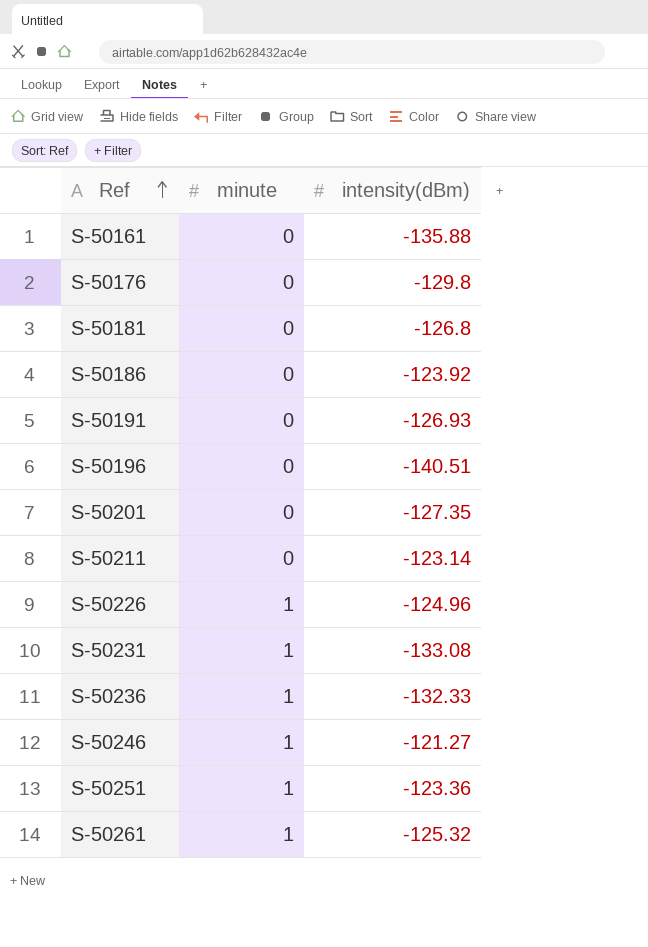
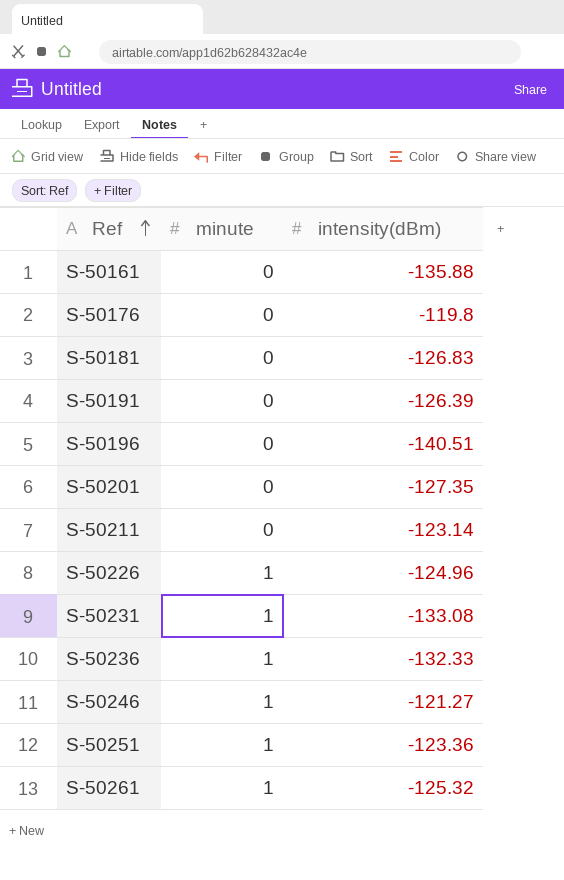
row S-50186: 0 | -123.92 -> none
S-50176 | intensity(dBm): -129.8 -> -119.8
S-50181 | intensity(dBm): -126.8 -> -126.83
S-50191 | intensity(dBm): -126.93 -> -126.39

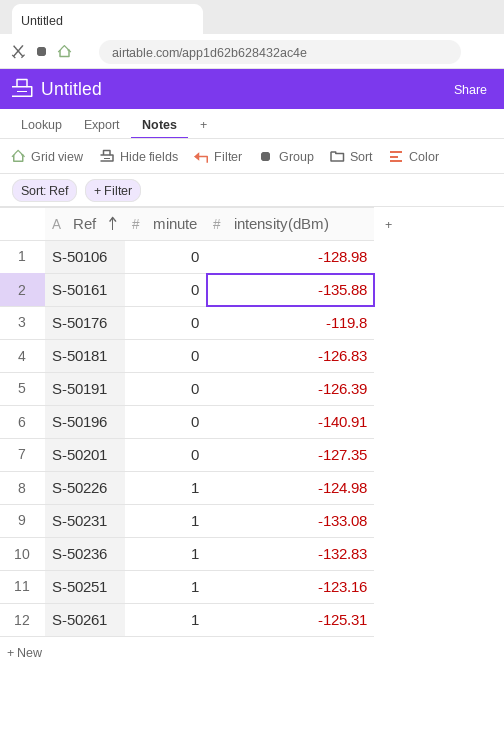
row S-50211: 0 | -123.14 -> none
row S-50246: 1 | -121.27 -> none
row S-50106: none -> 0 | -128.98
S-50196 | intensity(dBm): -140.51 -> -140.91
S-50226 | intensity(dBm): -124.96 -> -124.98
S-50236 | intensity(dBm): -132.33 -> -132.83
S-50251 | intensity(dBm): -123.36 -> -123.16
S-50261 | intensity(dBm): -125.32 -> -125.31

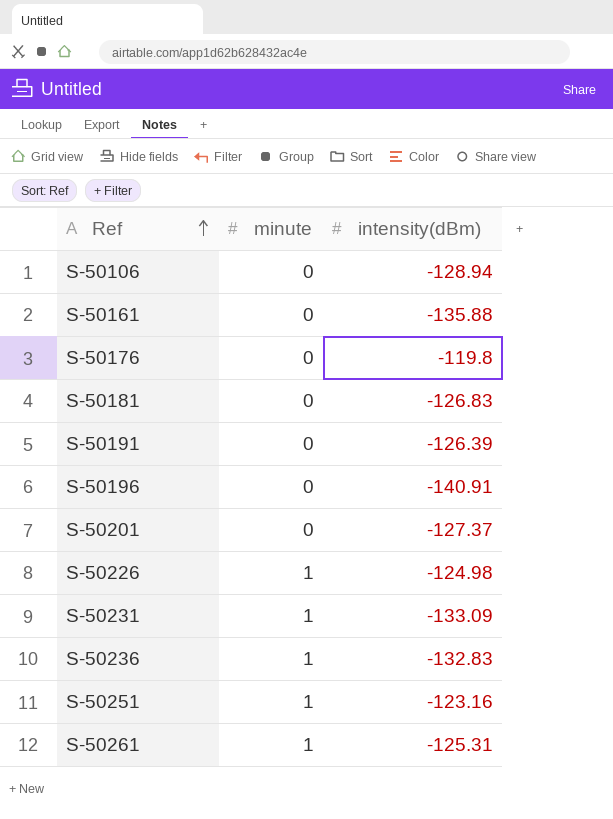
S-50106 | intensity(dBm): -128.98 -> -128.94
S-50201 | intensity(dBm): -127.35 -> -127.37
S-50231 | intensity(dBm): -133.08 -> -133.09

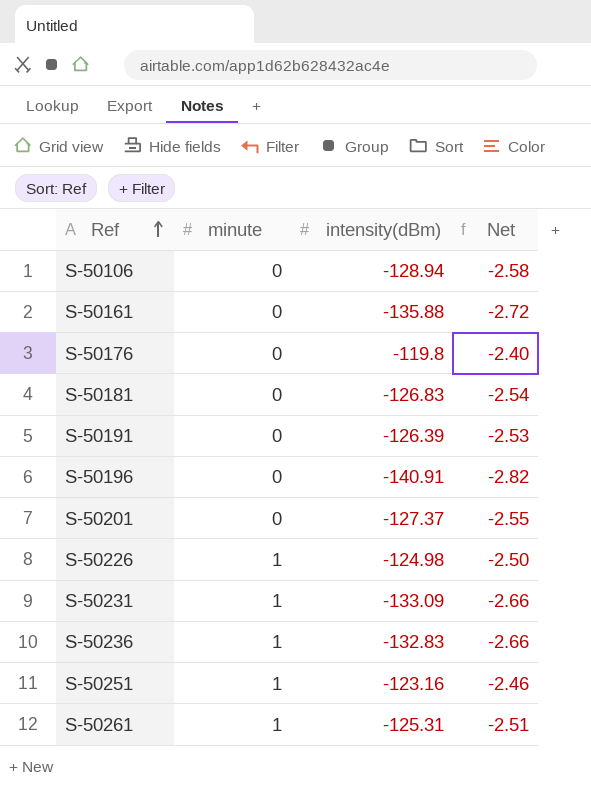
column Net | formula: none -> [intensity(dBm)] * 0.02

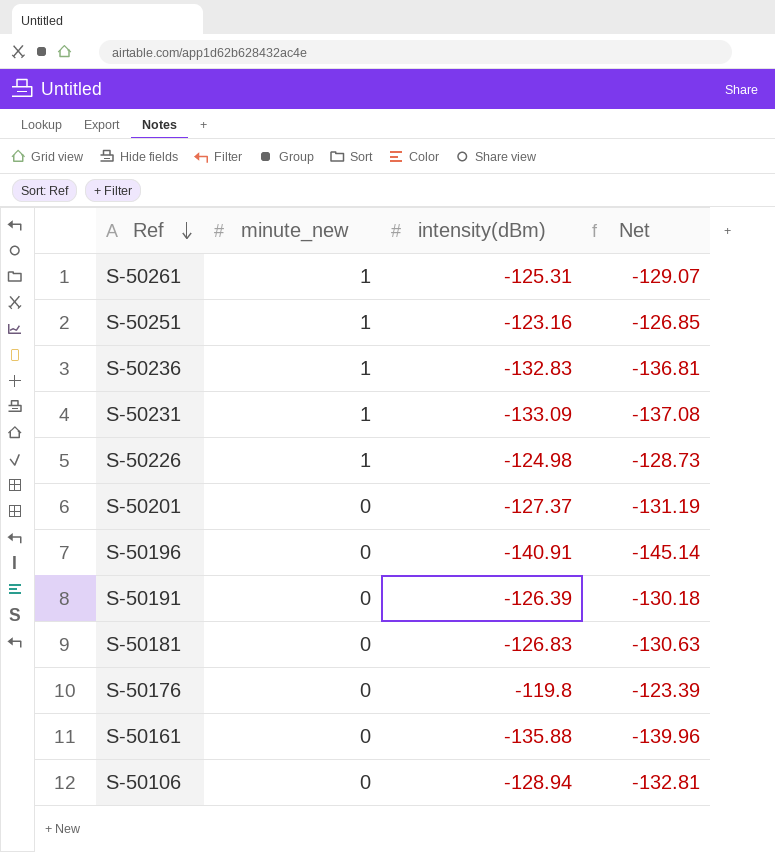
row order: Ref ascending -> Ref descending
column name: minute -> minute_new
column Net | formula: [intensity(dBm)] * 0.02 -> [intensity(dBm)] * 1.03

